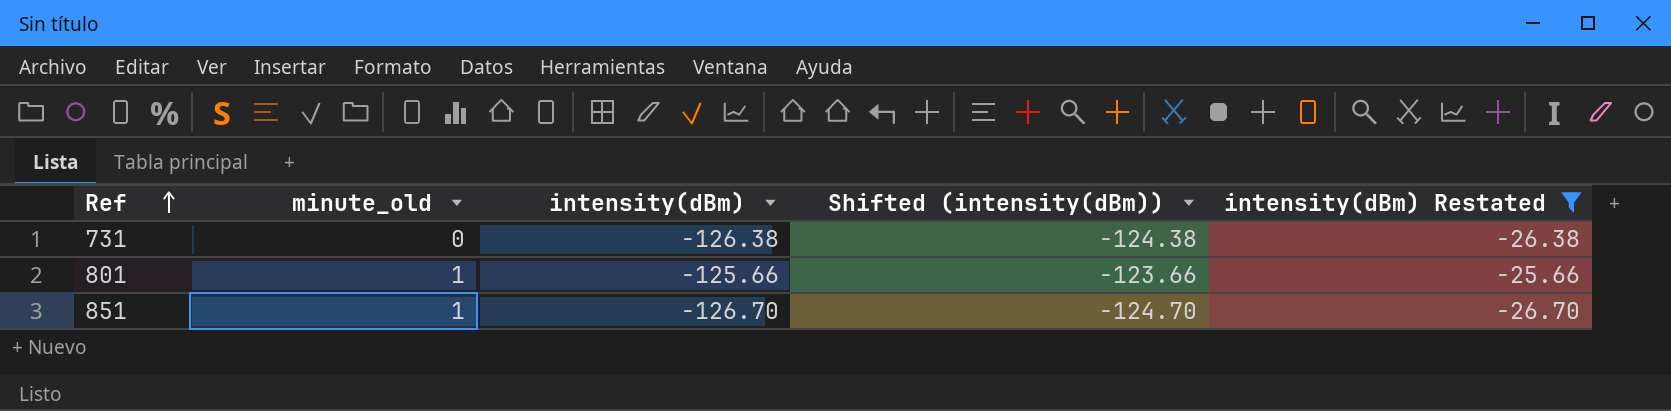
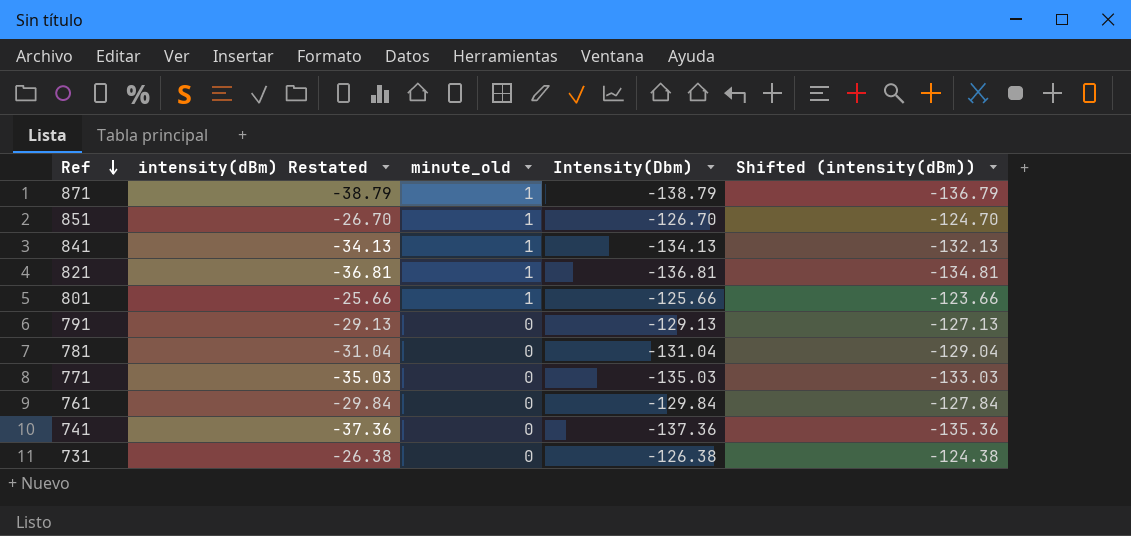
filter: intensity(dBm) Restated >= -26.70 -> none
row order: Ref ascending -> Ref descending
column intensity(dBm) Restated | position: 5 -> 2
column name: intensity(dBm) -> Intensity(Dbm)

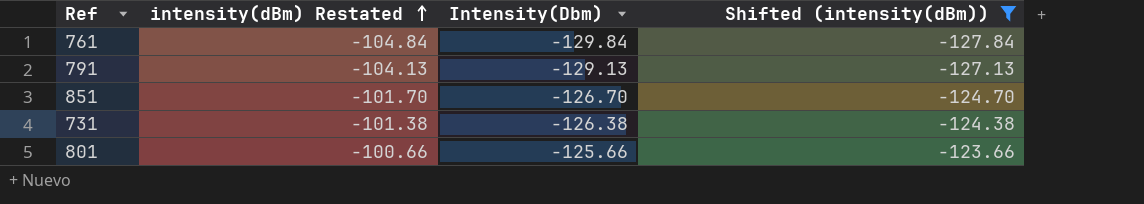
filter: none -> Shifted (intensity(dBm)) >= -127.84
row order: Ref descending -> intensity(dBm) Restated ascending
column minute_old | position: 3 -> none
column intensity(dBm) Restated | formula: [Intensity(Dbm)] + 100 -> [Intensity(Dbm)] + 25

